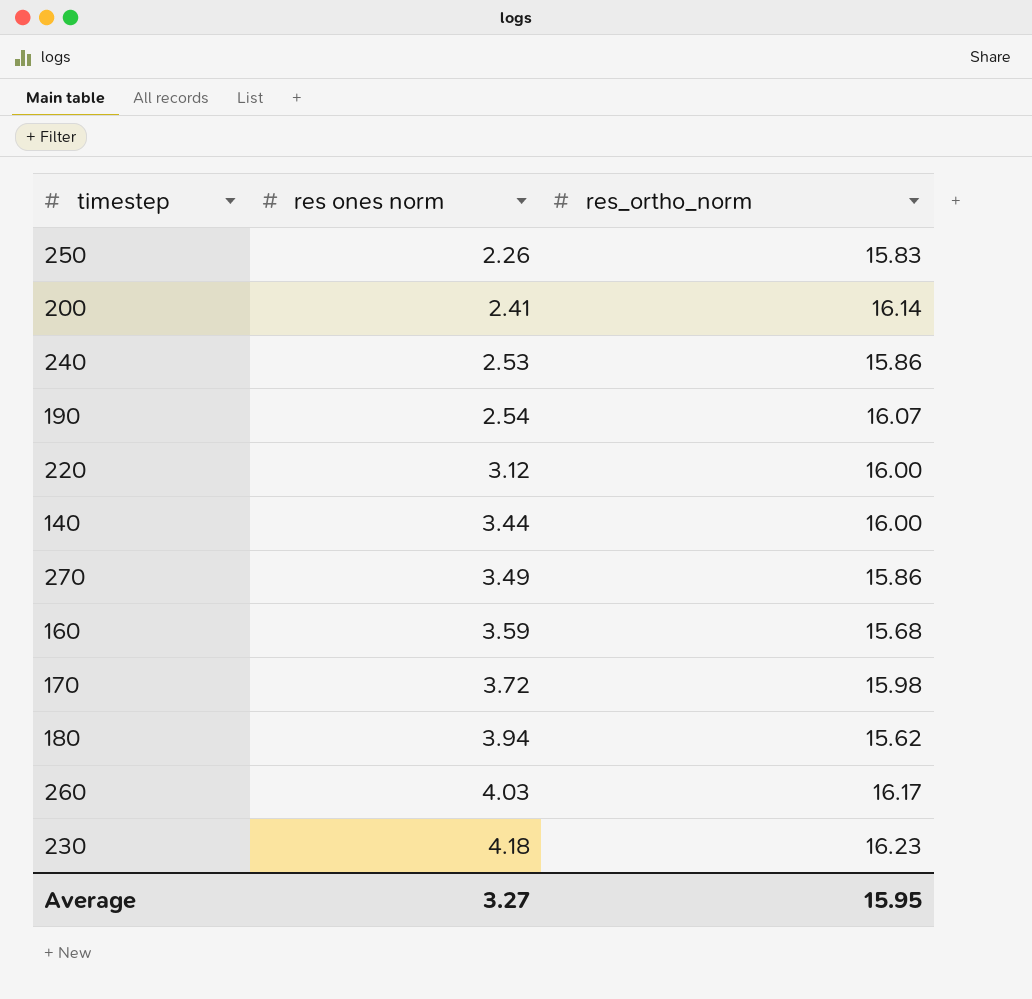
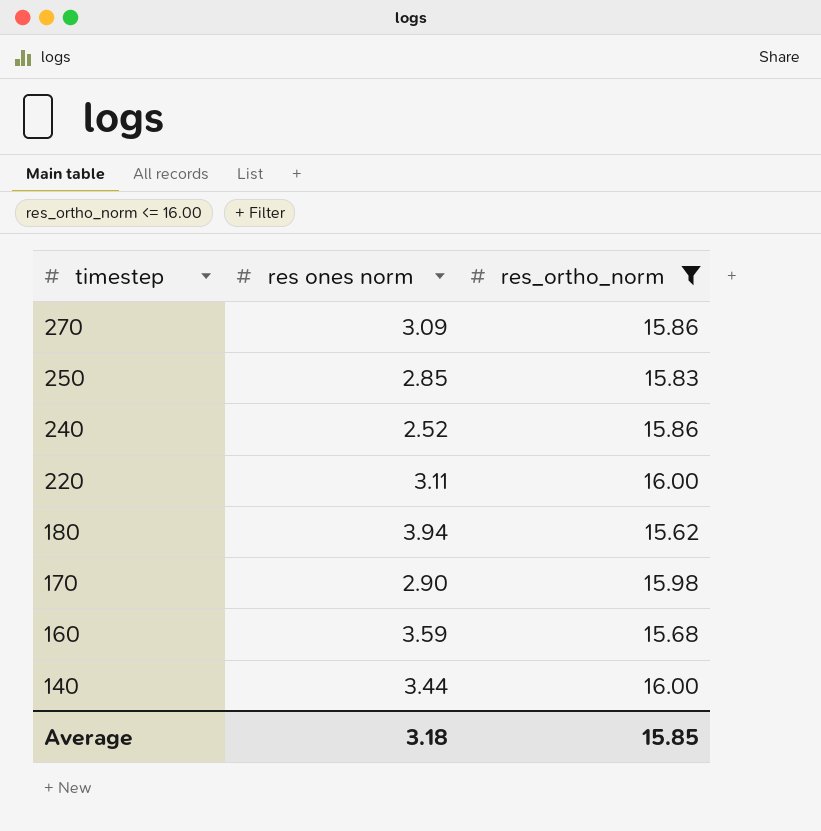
filter: none -> res_ortho_norm <= 16.00
row order: res ones norm ascending -> timestep descending
270 | res ones norm: 3.49 -> 3.09
250 | res ones norm: 2.26 -> 2.85
240 | res ones norm: 2.53 -> 2.52
220 | res ones norm: 3.12 -> 3.11
170 | res ones norm: 3.72 -> 2.90
Average | res ones norm: 3.27 -> 3.18
Average | res_ortho_norm: 15.95 -> 15.85

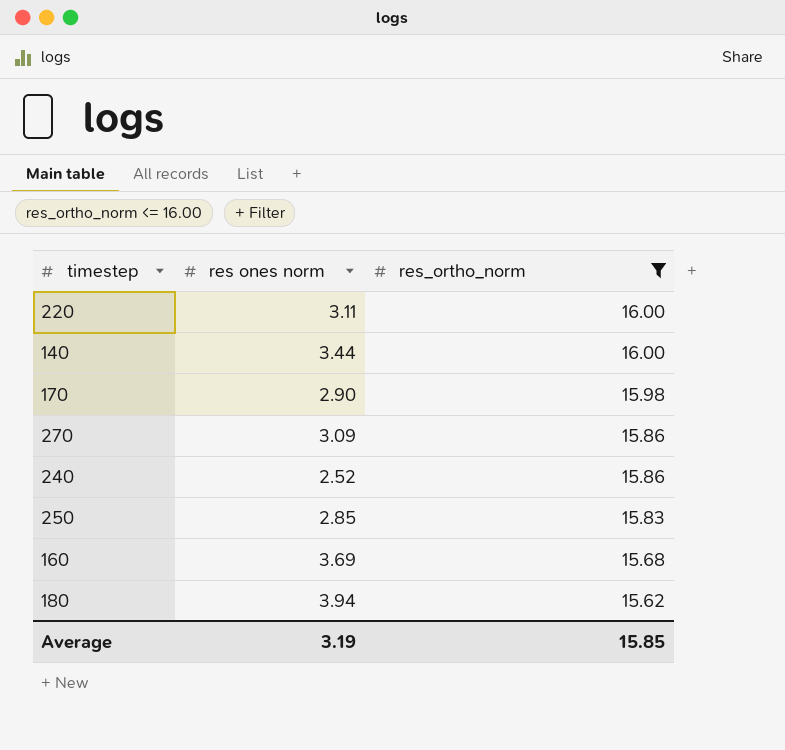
row order: timestep descending -> res_ortho_norm descending
160 | res ones norm: 3.59 -> 3.69
Average | res ones norm: 3.18 -> 3.19

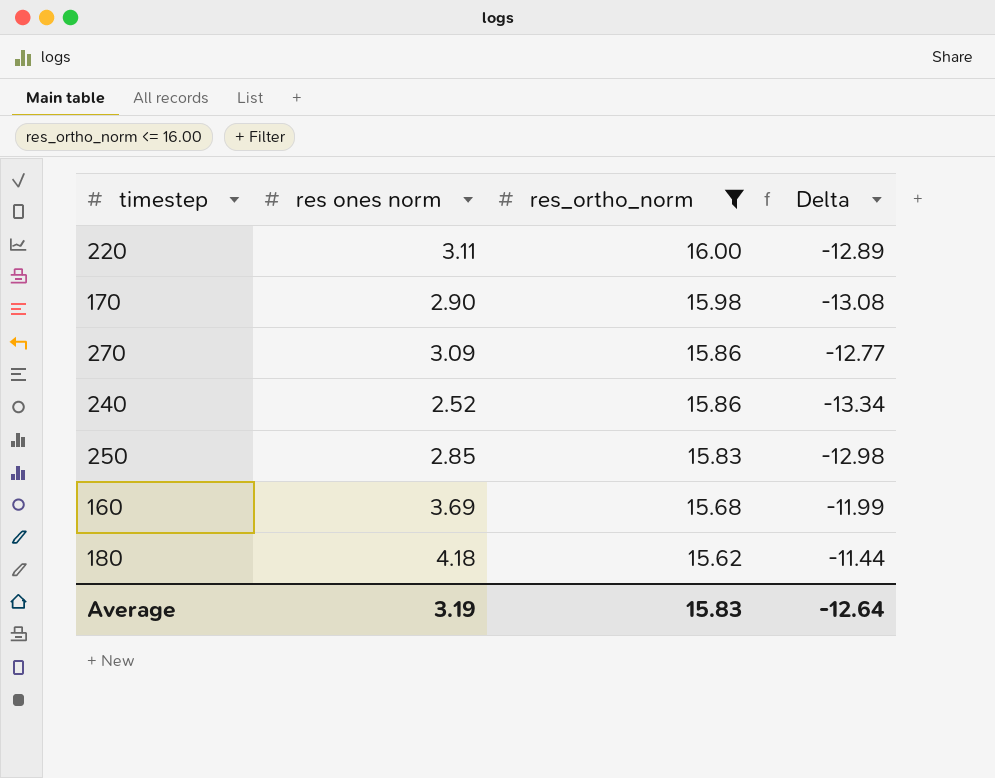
column Delta | formula: none -> [res ones norm] - [res_ortho_norm]
row 140: 3.44 | 16.00 -> none
180 | res ones norm: 3.94 -> 4.18
Average | res_ortho_norm: 15.85 -> 15.83

